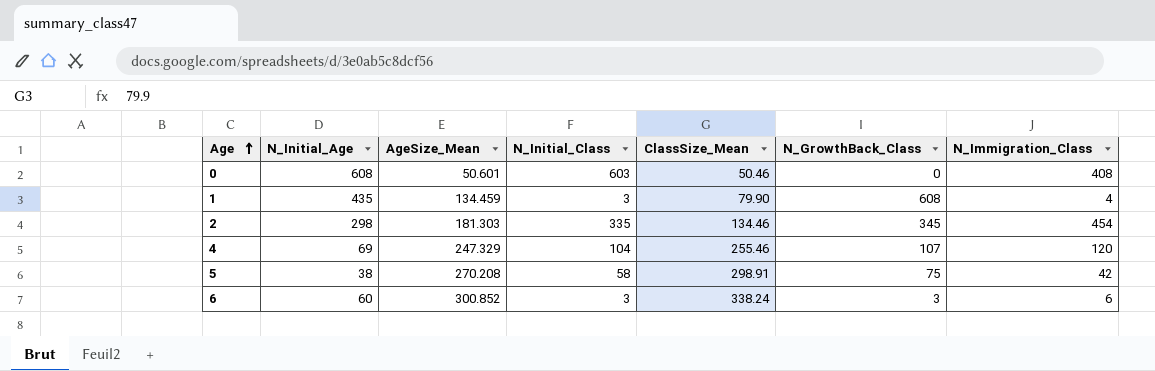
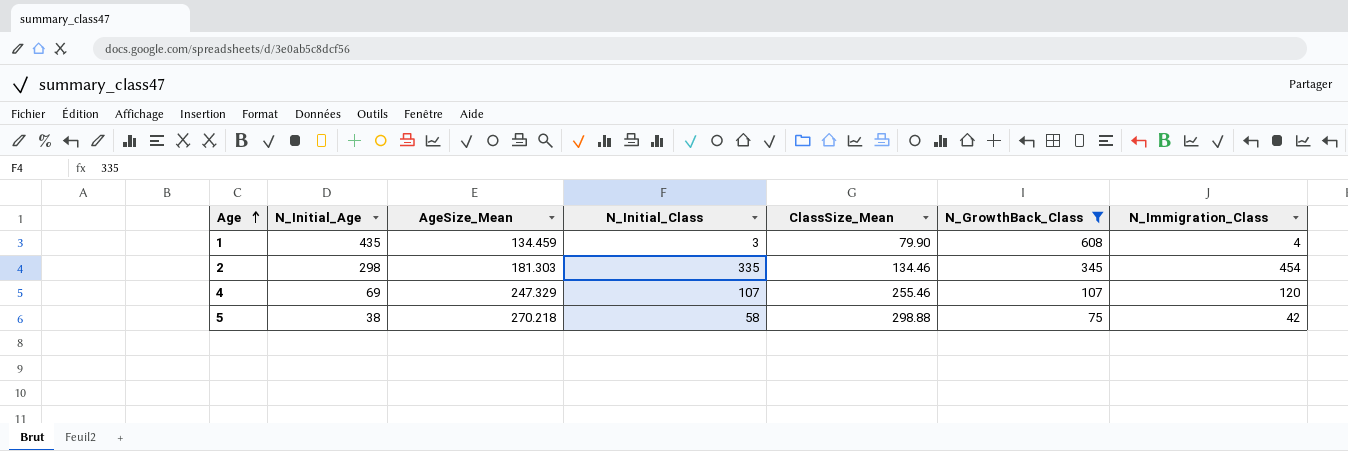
filter: none -> N_GrowthBack_Class >= 75
4 | N_Initial_Class: 104 -> 107
5 | AgeSize_Mean: 270.208 -> 270.218
5 | ClassSize_Mean: 298.91 -> 298.88

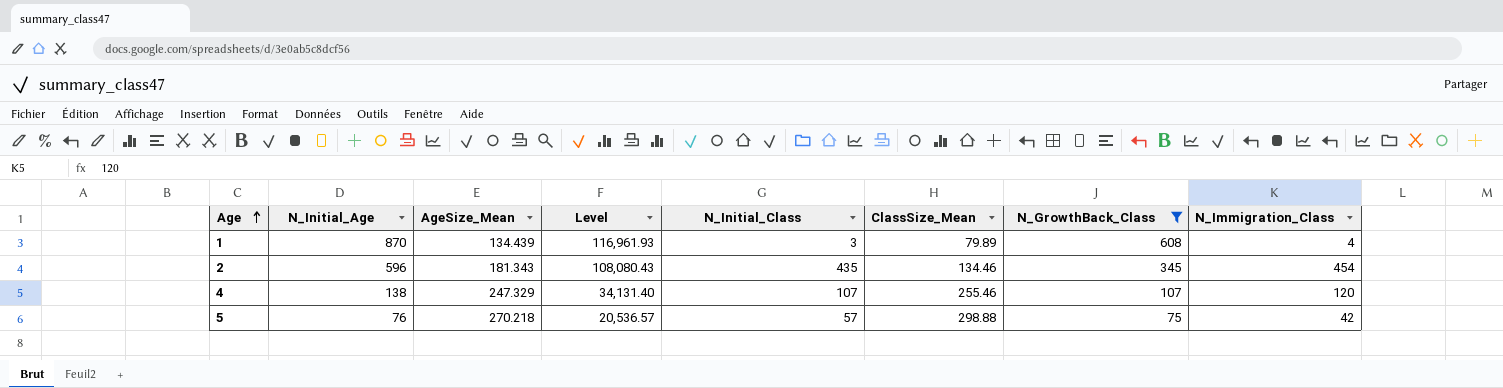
column Level | formula: none -> [N_Initial_Age] * [AgeSize_Mean]
1 | N_Initial_Age: 435 -> 870
1 | AgeSize_Mean: 134.459 -> 134.439
1 | ClassSize_Mean: 79.90 -> 79.89
2 | N_Initial_Age: 298 -> 596
2 | AgeSize_Mean: 181.303 -> 181.343
2 | N_Initial_Class: 335 -> 435
4 | N_Initial_Age: 69 -> 138
5 | N_Initial_Age: 38 -> 76
5 | N_Initial_Class: 58 -> 57

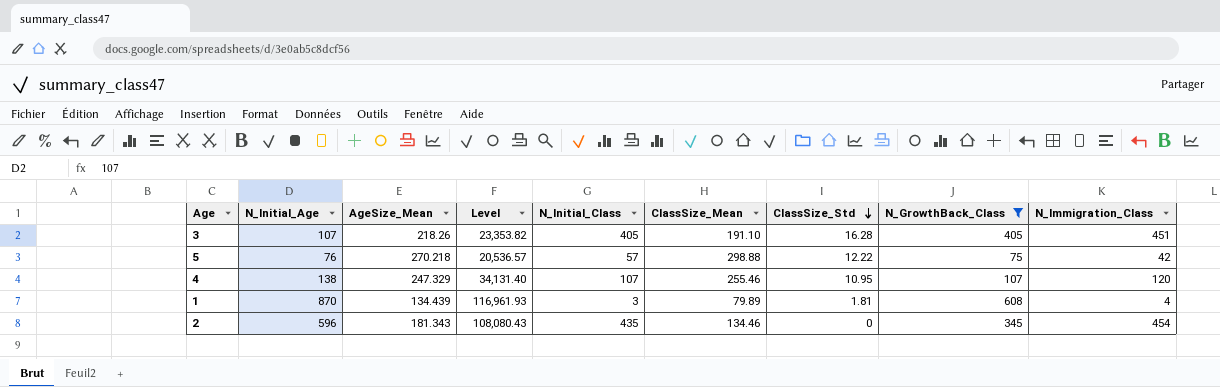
row order: Age ascending -> ClassSize_Std descending
column ClassSize_Std | position: none -> 7
row 3: none -> 107 | 218.26 | 23,353.82 | 405 | 191.10 | 16.28 | 405 | 451

